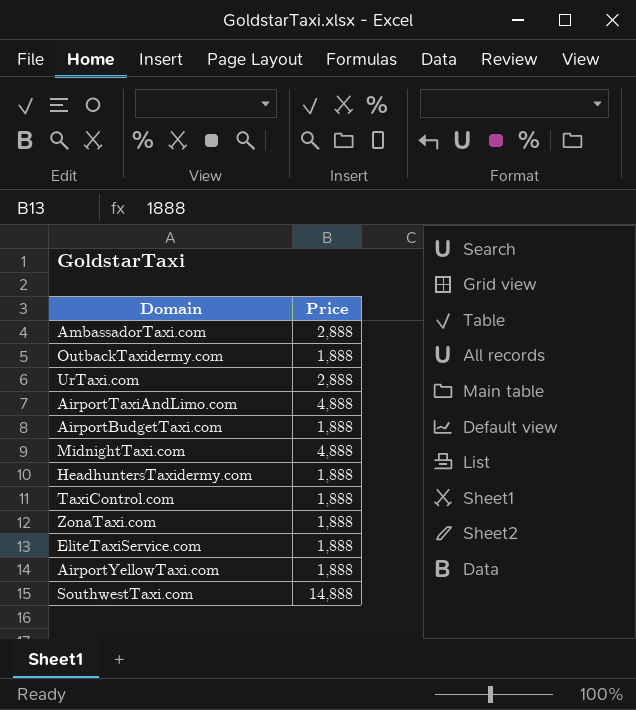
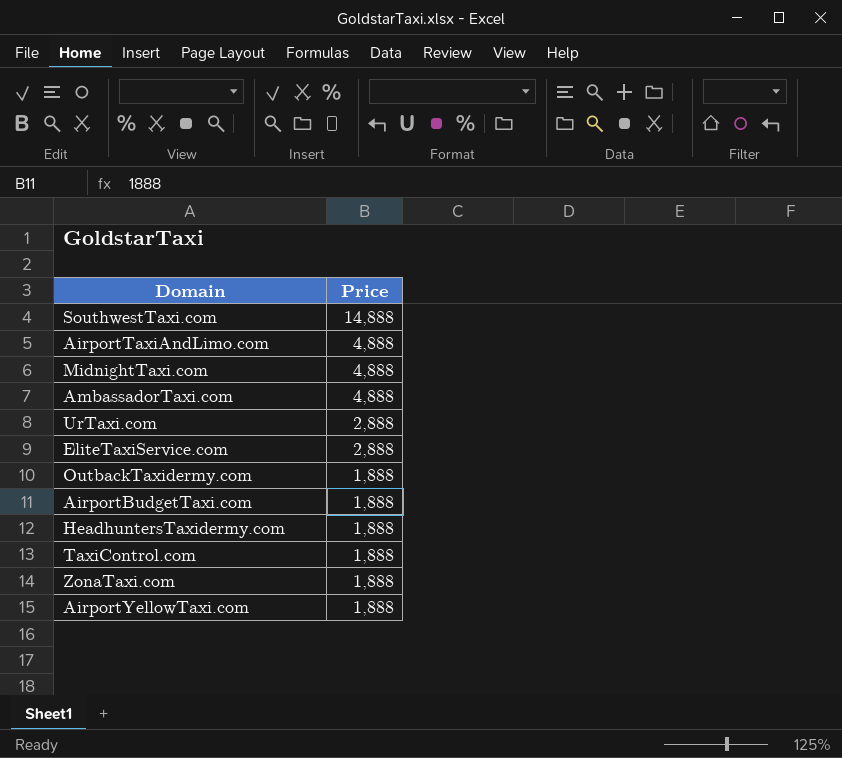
row order: none -> Price descending
AmbassadorTaxi.com | Price: 2,888 -> 4,888
EliteTaxiService.com | Price: 1,888 -> 2,888

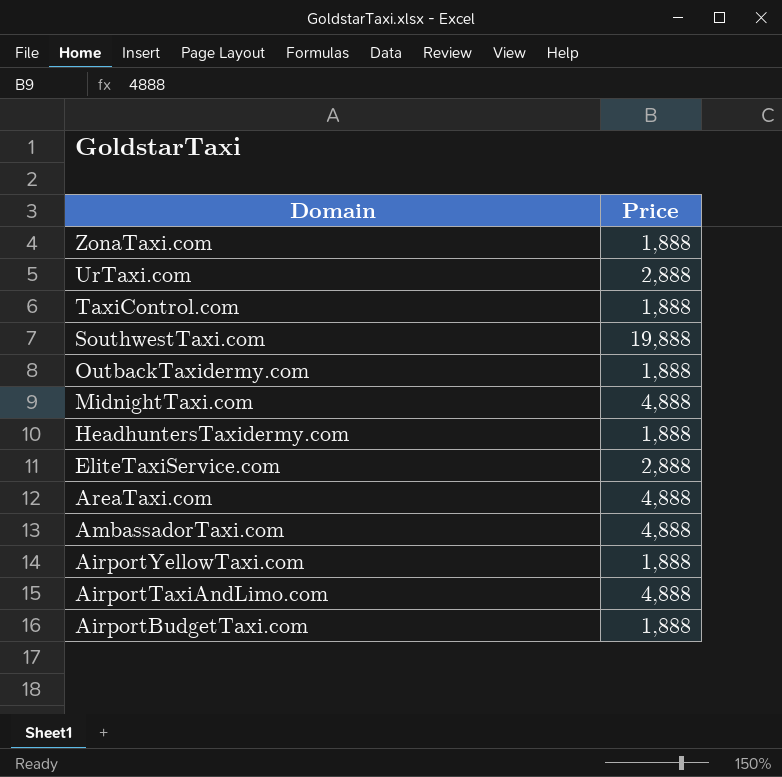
row order: Price descending -> Domain descending
SouthwestTaxi.com | Price: 14,888 -> 19,888
row AreaTaxi.com: none -> 4,888

